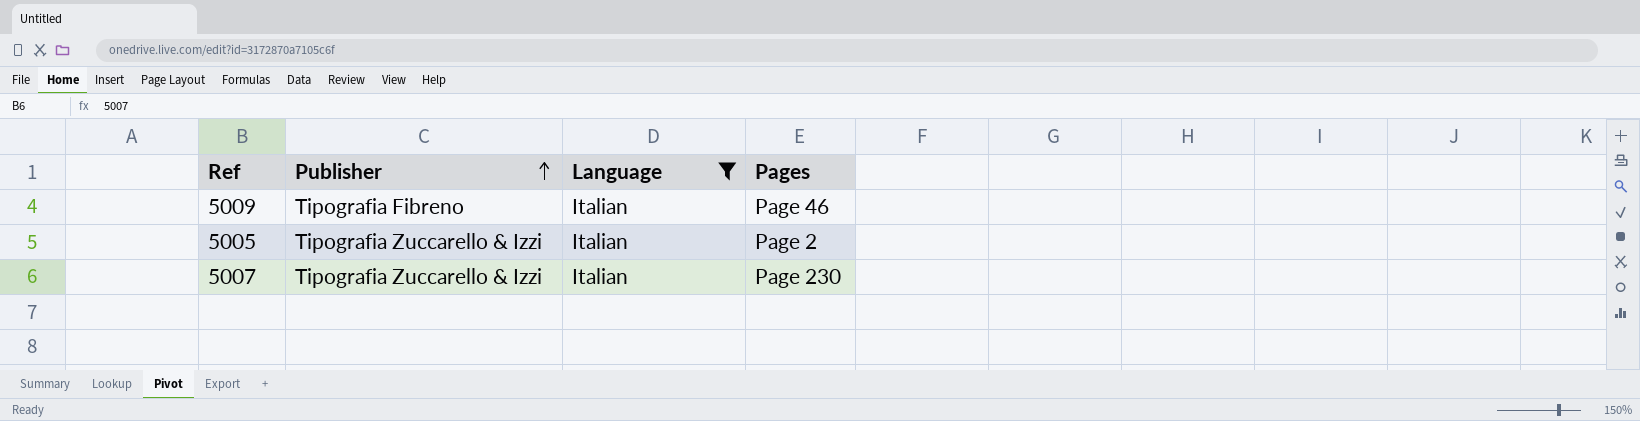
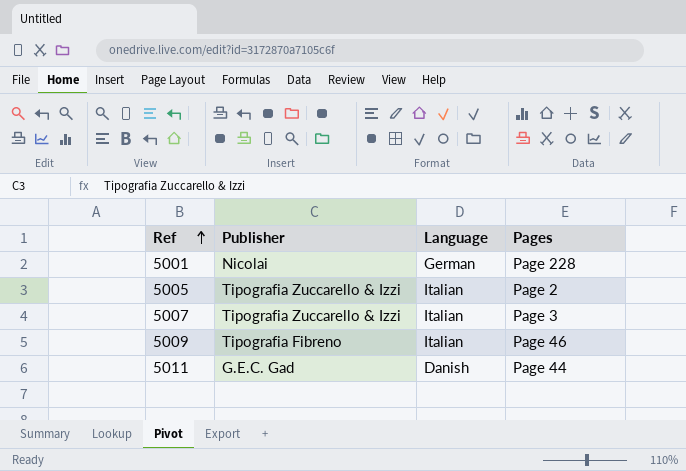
filter: Language = Italian -> none
row order: Publisher ascending -> Ref ascending
5007 | Pages: Page 230 -> Page 3

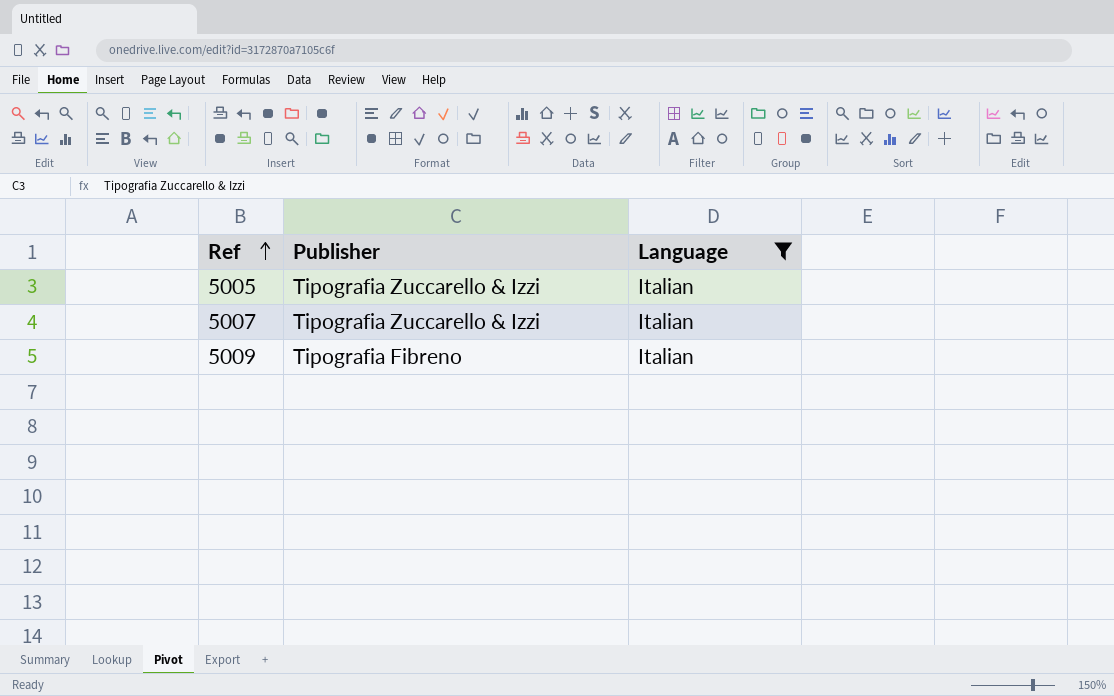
filter: none -> Language = Italian
column Pages | position: 4 -> none

